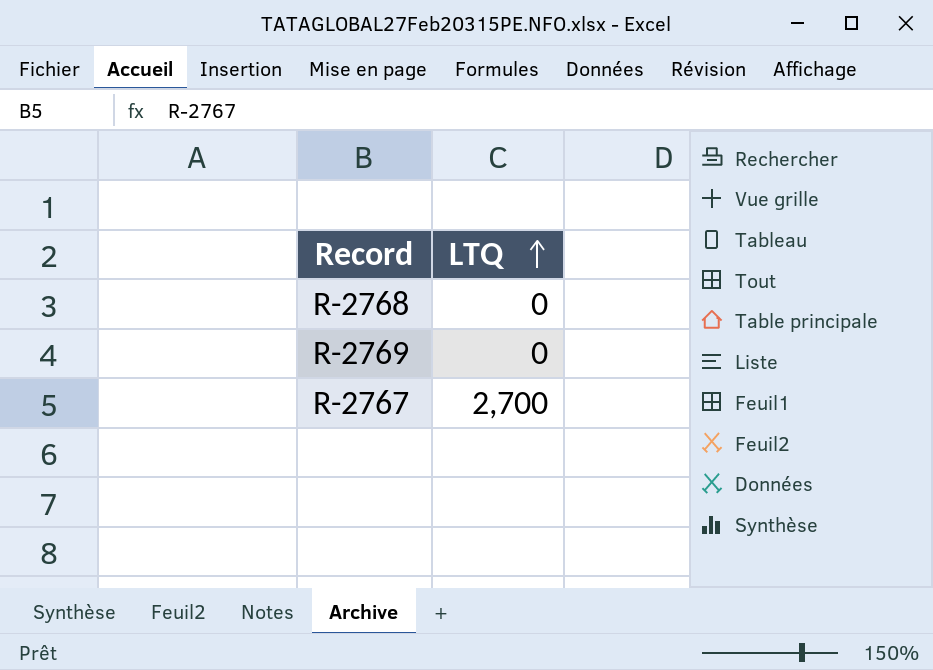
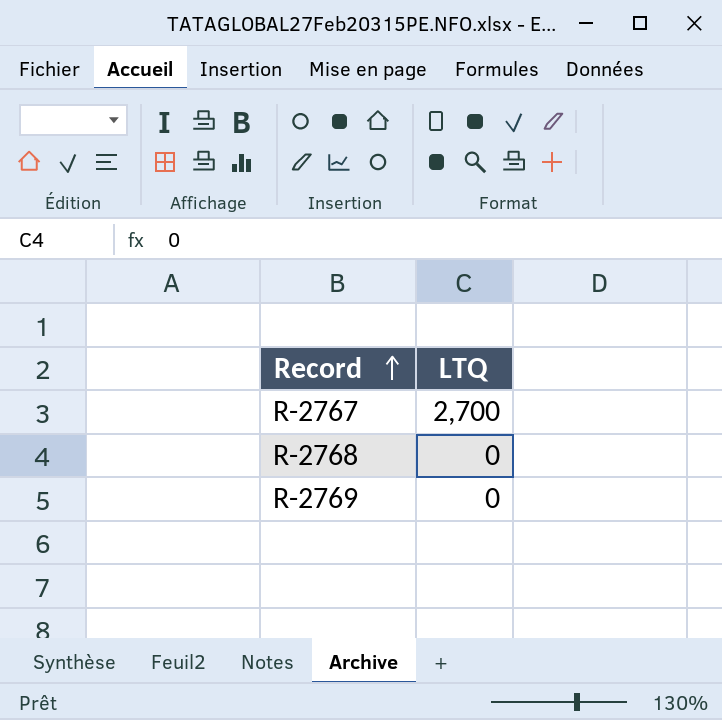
row order: LTQ ascending -> Record ascending

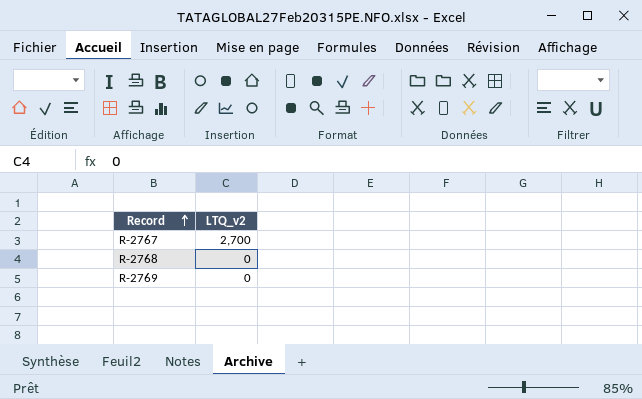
column name: LTQ -> LTQ_v2

